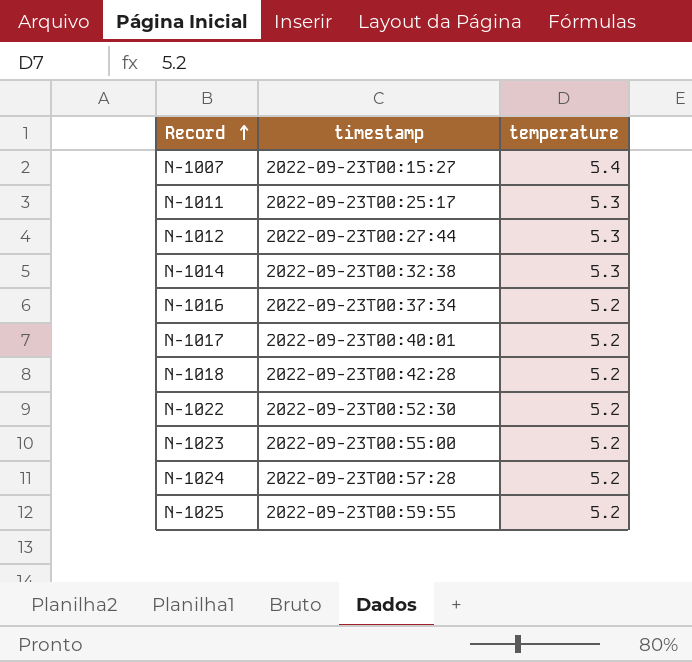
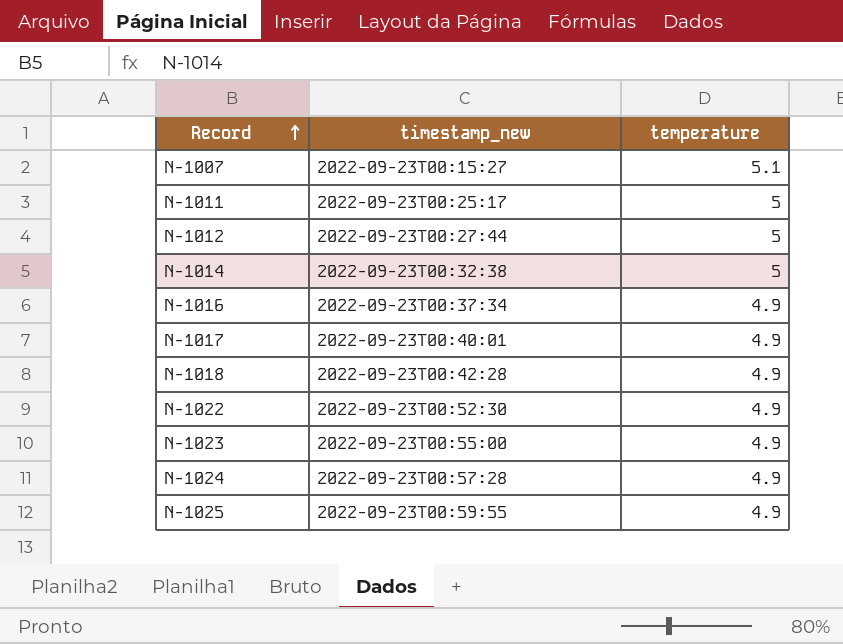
column name: timestamp -> timestamp_new
N-1007 | temperature: 5.4 -> 5.1
N-1011 | temperature: 5.3 -> 5
N-1012 | temperature: 5.3 -> 5
N-1014 | temperature: 5.3 -> 5
N-1016 | temperature: 5.2 -> 4.9
N-1017 | temperature: 5.2 -> 4.9
N-1018 | temperature: 5.2 -> 4.9
N-1022 | temperature: 5.2 -> 4.9
N-1023 | temperature: 5.2 -> 4.9
N-1024 | temperature: 5.2 -> 4.9
N-1025 | temperature: 5.2 -> 4.9

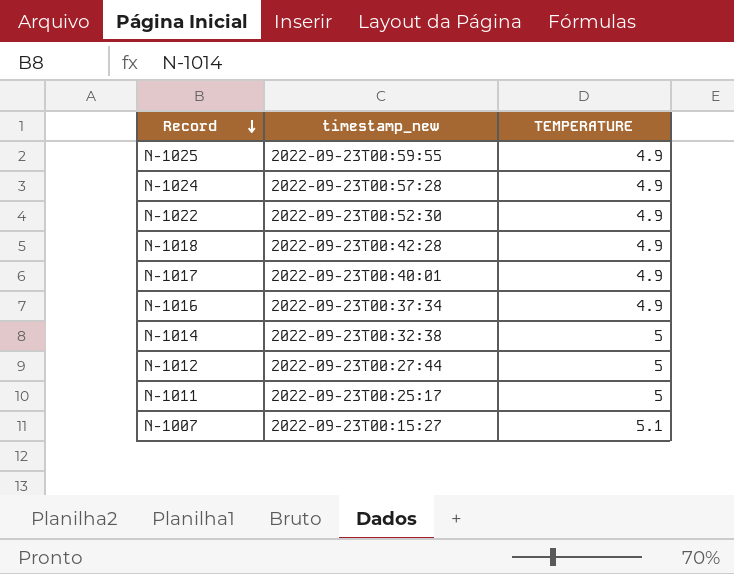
row order: Record ascending -> Record descending
column name: temperature -> TEMPERATURE
row N-1023: 2022-09-23T00:55:00 | 4.9 -> none

